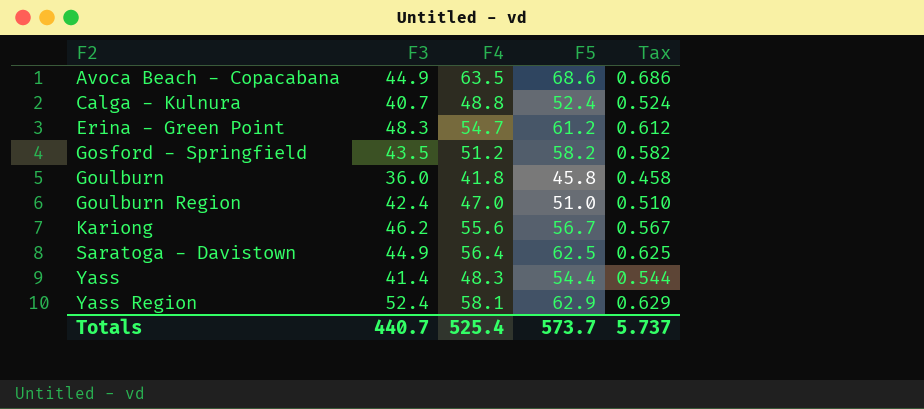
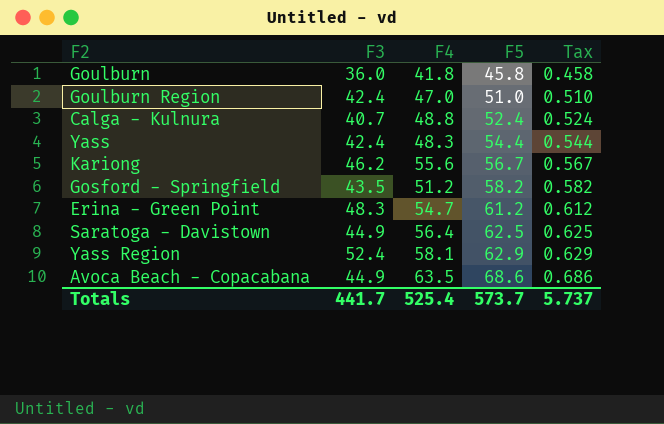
row order: F2 ascending -> F5 ascending
Yass | F3: 41.4 -> 42.4
Totals | F3: 440.7 -> 441.7

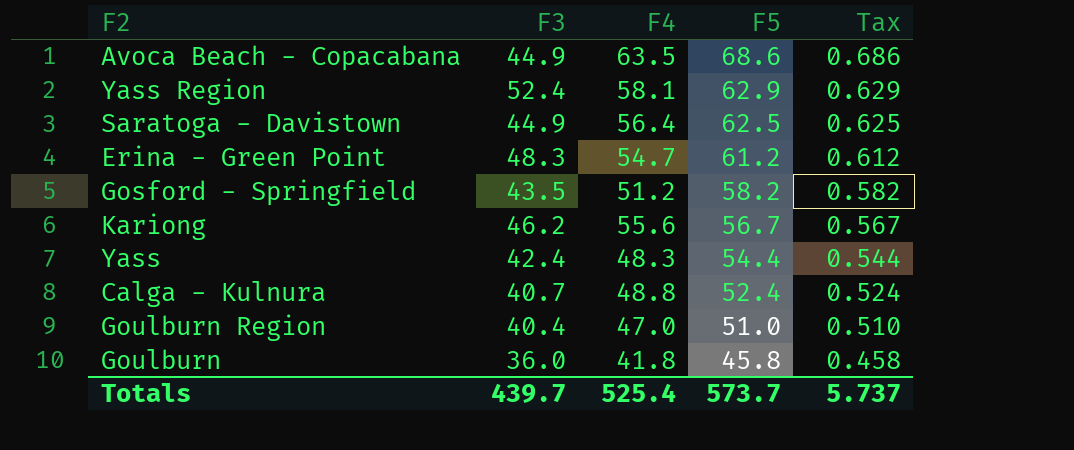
row order: F5 ascending -> F5 descending
Goulburn Region | F3: 42.4 -> 40.4
Totals | F3: 441.7 -> 439.7

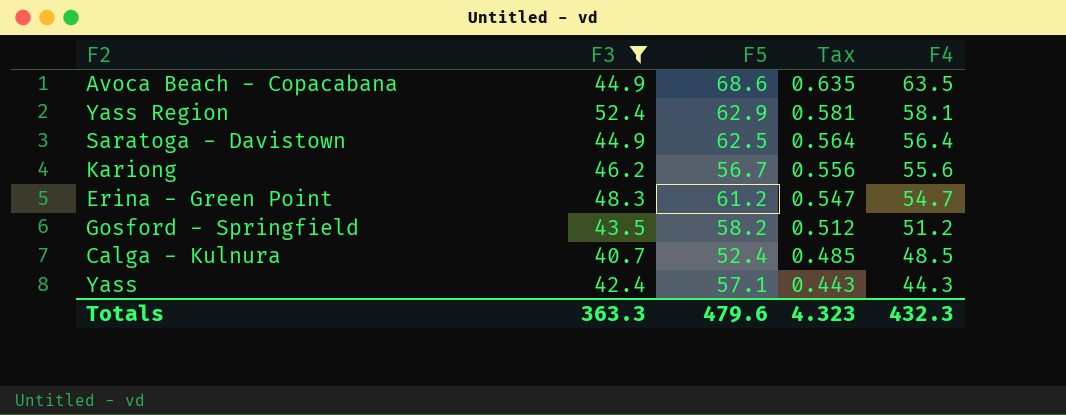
filter: none -> F3 >= 40.7
row order: F5 descending -> Tax descending
column Tax | formula: [F5] * 0.01 -> [F4] * 0.01
column F4 | position: 3 -> 5
Calga - Kulnura | F4: 48.8 -> 48.5
Yass | F5: 54.4 -> 57.1
Yass | F4: 48.3 -> 44.3
Totals | F3: 439.7 -> 363.3
Totals | F5: 573.7 -> 479.6
Totals | Tax: 5.737 -> 4.323
Totals | F4: 525.4 -> 432.3

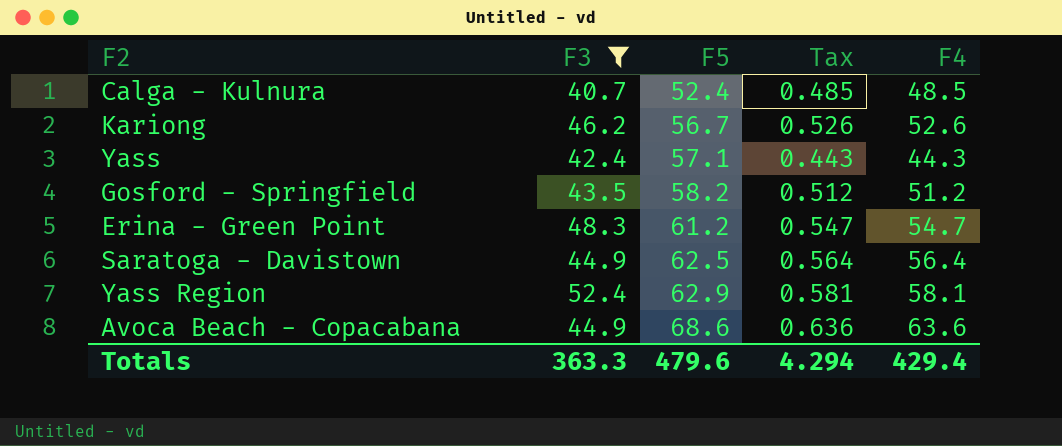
row order: Tax descending -> F5 ascending
Kariong | Tax: 0.556 -> 0.526
Kariong | F4: 55.6 -> 52.6
Avoca Beach - Copacabana | Tax: 0.635 -> 0.636
Avoca Beach - Copacabana | F4: 63.5 -> 63.6
Totals | Tax: 4.323 -> 4.294
Totals | F4: 432.3 -> 429.4

